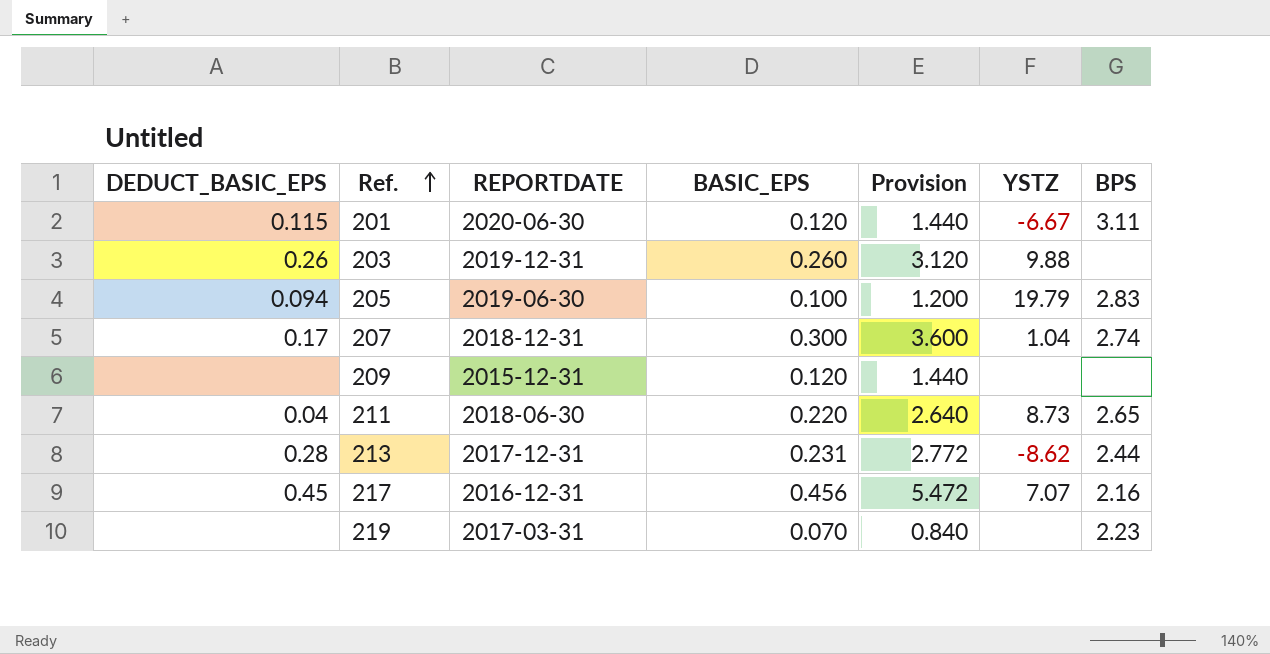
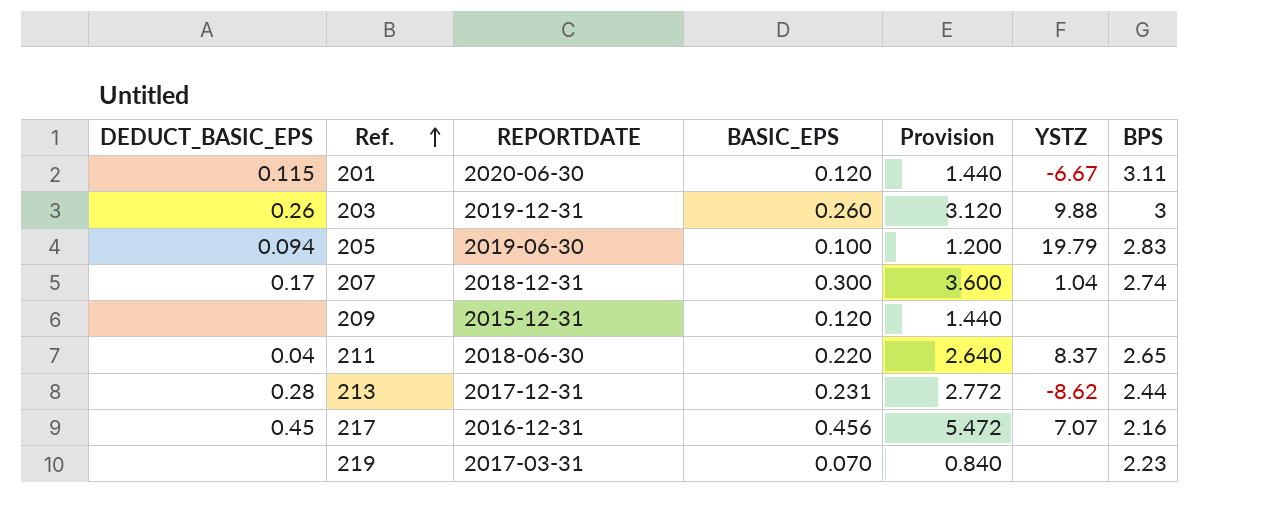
203 | BPS: none -> 3
211 | YSTZ: 8.73 -> 8.37

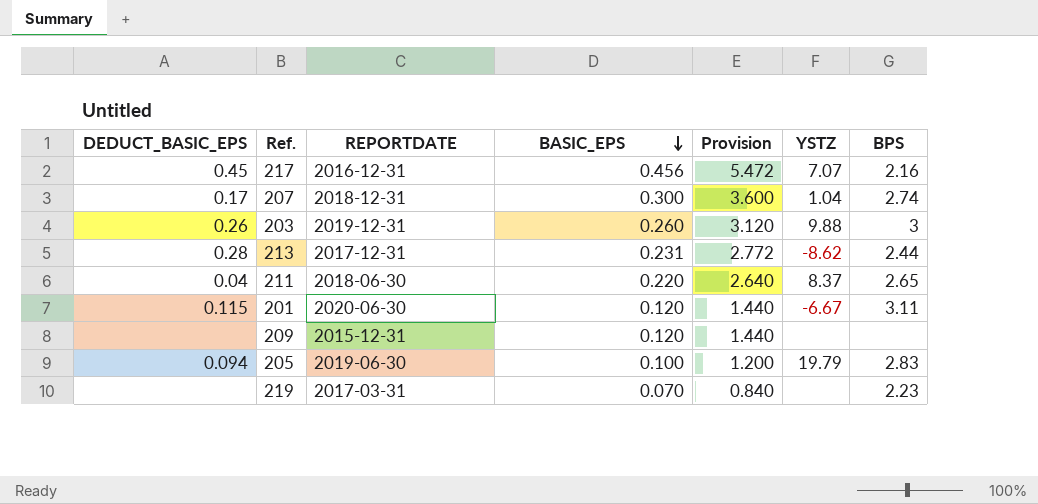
row order: Ref. ascending -> BASIC_EPS descending

